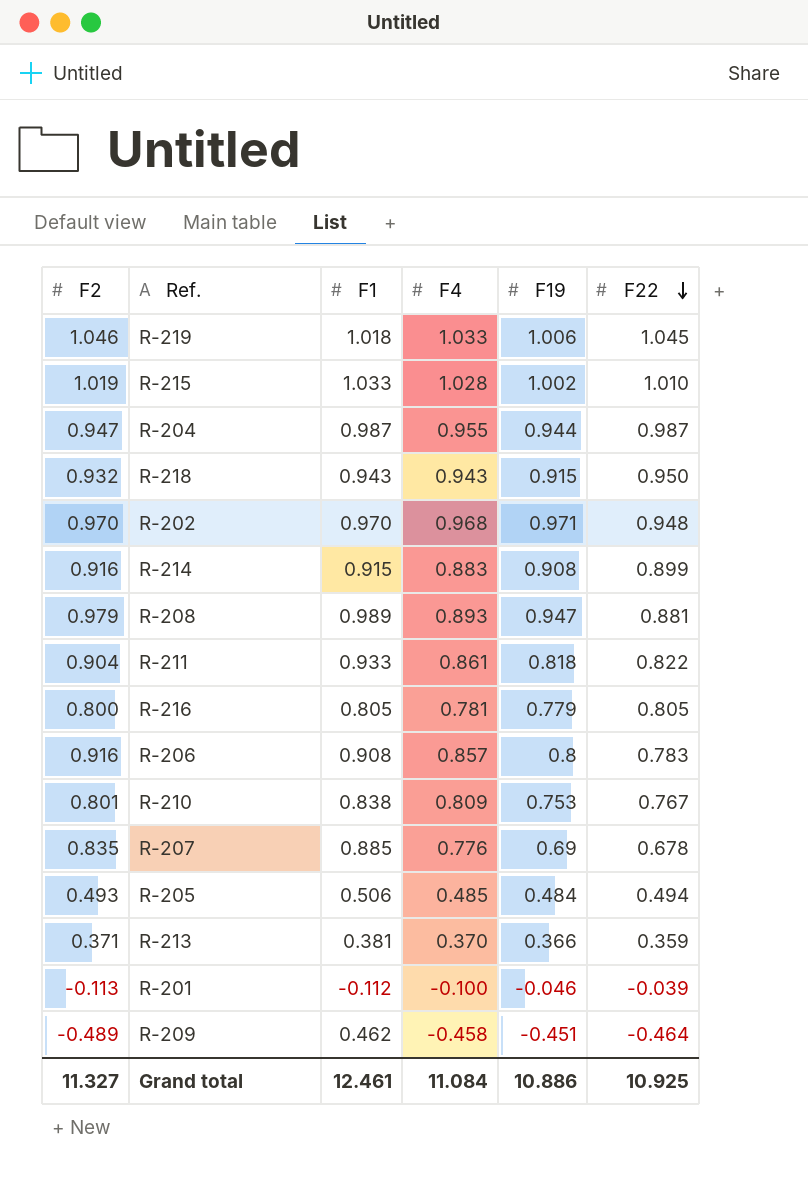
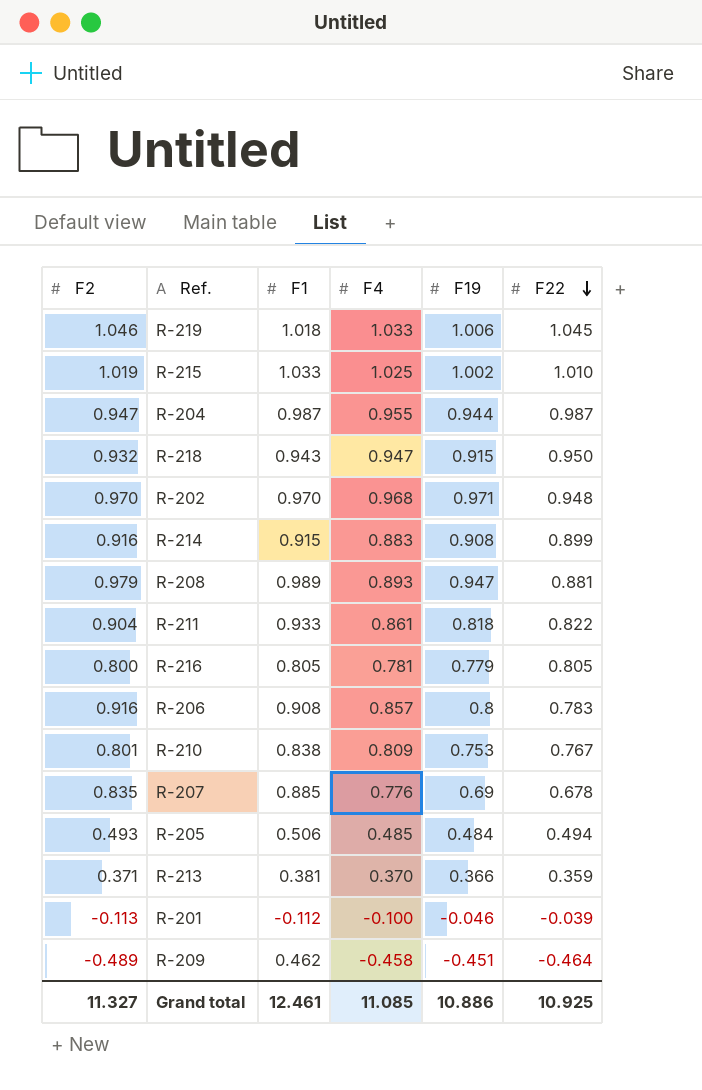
R-215 | F4: 1.028 -> 1.025
R-218 | F4: 0.943 -> 0.947
Grand total | F4: 11.084 -> 11.085

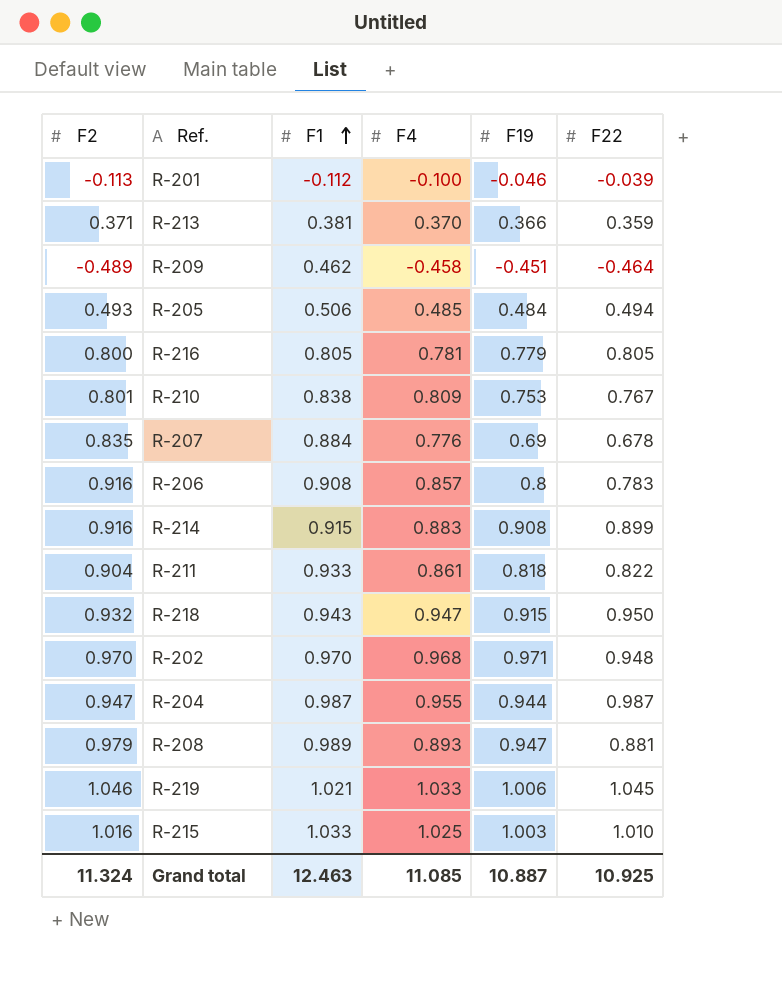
row order: F22 descending -> F1 ascending
R-207 | F1: 0.885 -> 0.884
R-219 | F1: 1.018 -> 1.021
R-215 | F2: 1.019 -> 1.016
R-215 | F19: 1.002 -> 1.003
Grand total | F2: 11.327 -> 11.324
Grand total | F1: 12.461 -> 12.463
Grand total | F19: 10.886 -> 10.887

